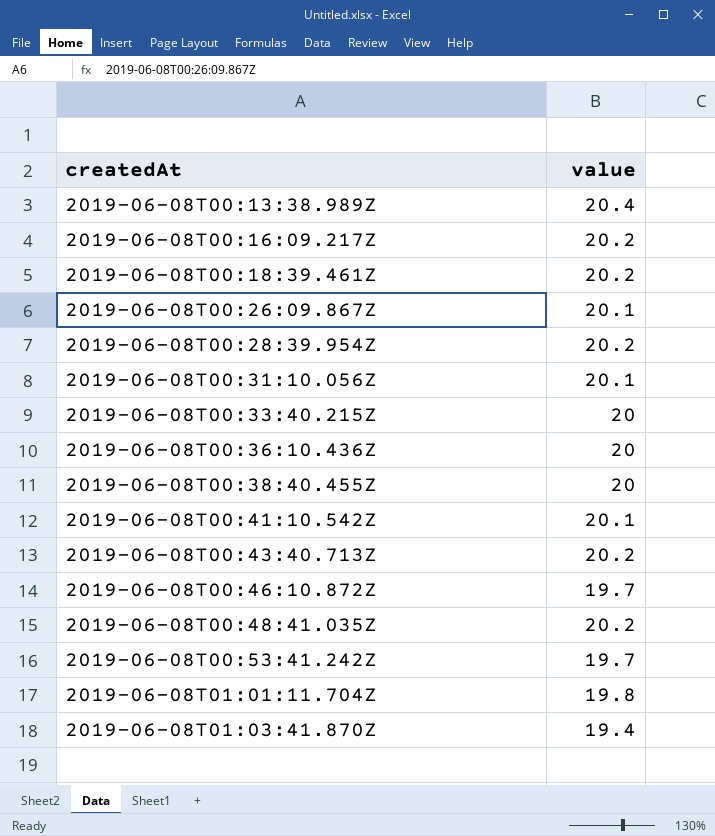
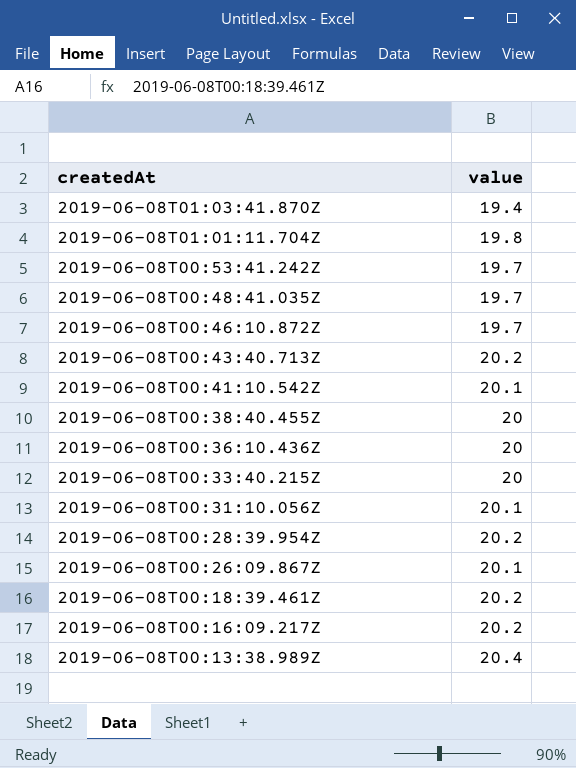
row order: createdAt ascending -> createdAt descending
2019-06-08T00:48:41.035Z | value: 20.2 -> 19.7

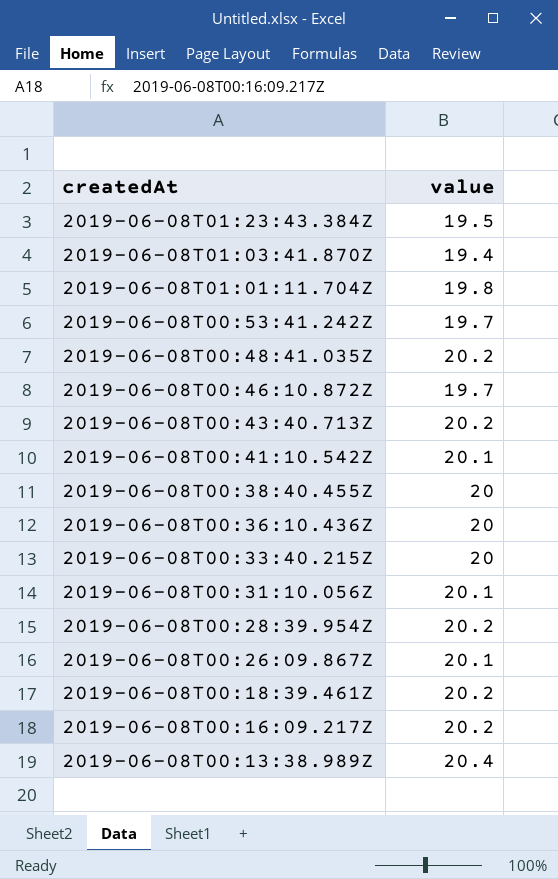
row 2019-06-08T01:23:43.384Z: none -> 19.5
2019-06-08T00:48:41.035Z | value: 19.7 -> 20.2

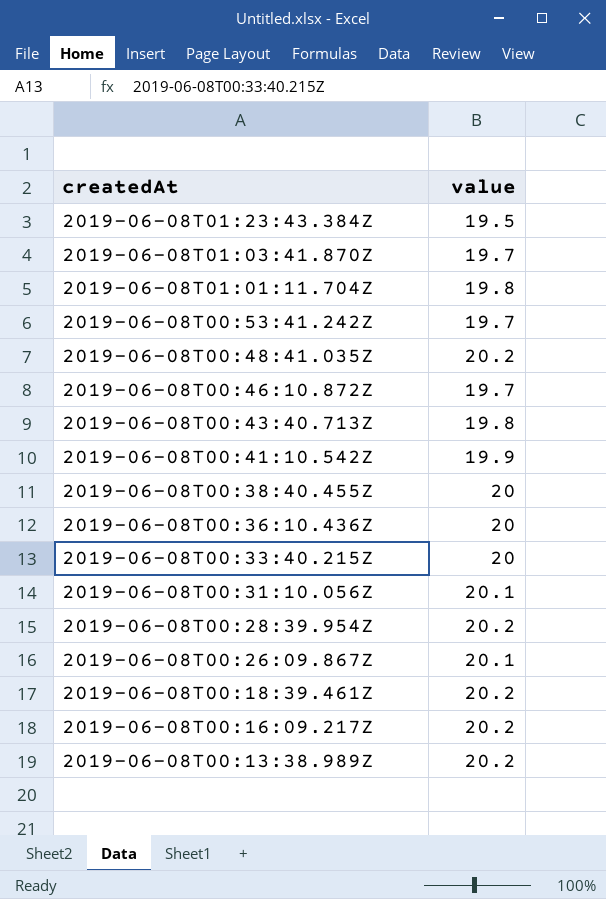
2019-06-08T01:03:41.870Z | value: 19.4 -> 19.7
2019-06-08T00:43:40.713Z | value: 20.2 -> 19.8
2019-06-08T00:41:10.542Z | value: 20.1 -> 19.9
2019-06-08T00:13:38.989Z | value: 20.4 -> 20.2

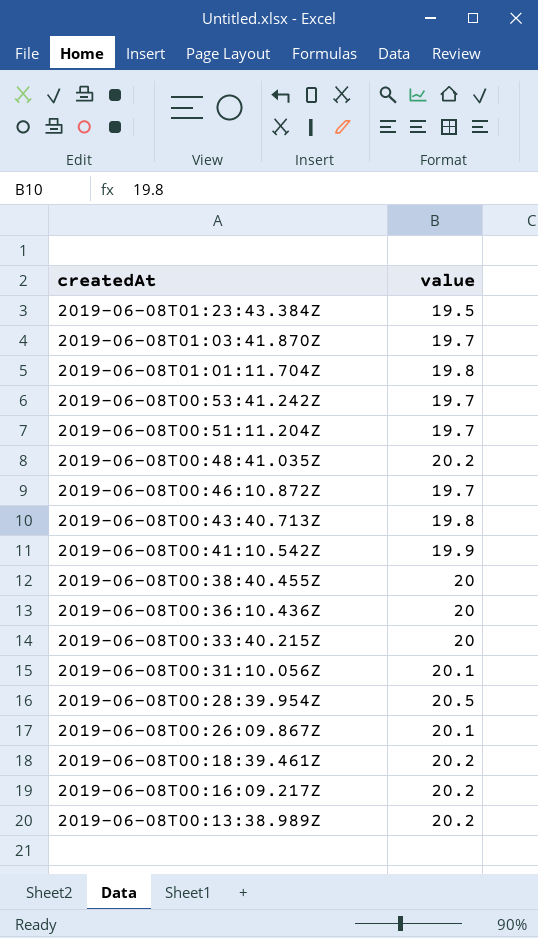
row 2019-06-08T00:51:11.204Z: none -> 19.7
2019-06-08T00:28:39.954Z | value: 20.2 -> 20.5

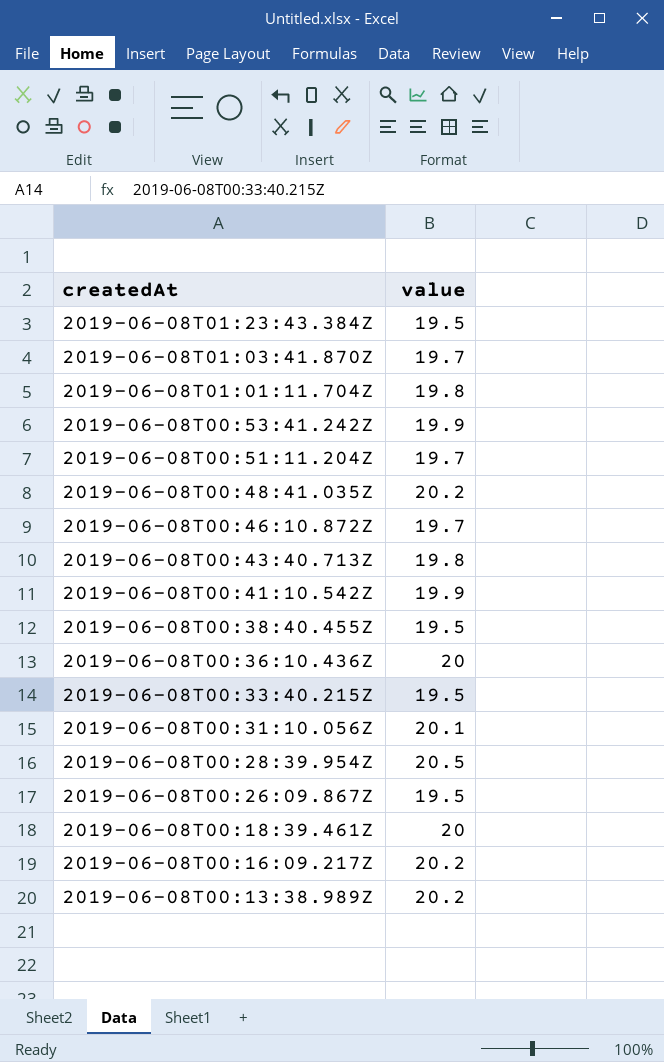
2019-06-08T00:53:41.242Z | value: 19.7 -> 19.9
2019-06-08T00:38:40.455Z | value: 20 -> 19.5
2019-06-08T00:33:40.215Z | value: 20 -> 19.5
2019-06-08T00:26:09.867Z | value: 20.1 -> 19.5
2019-06-08T00:18:39.461Z | value: 20.2 -> 20

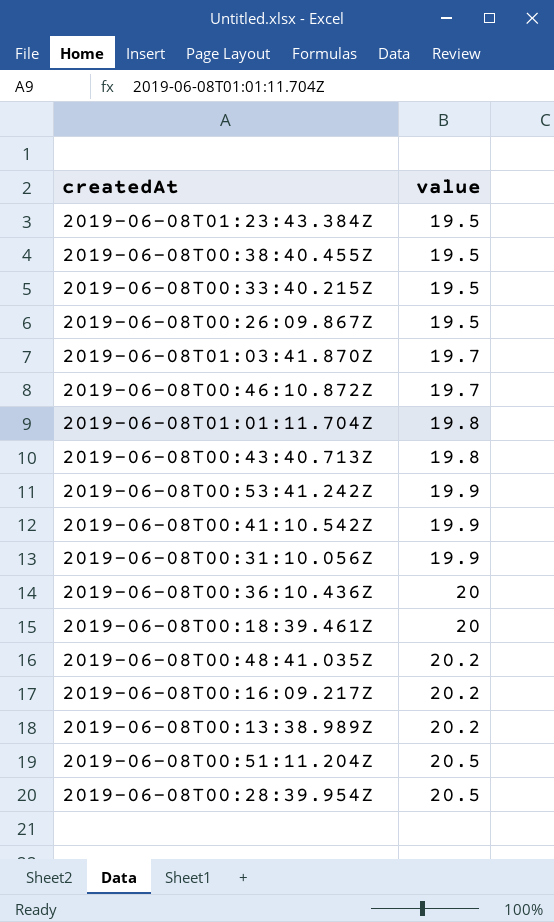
row order: createdAt descending -> value ascending
2019-06-08T00:31:10.056Z | value: 20.1 -> 19.9
2019-06-08T00:51:11.204Z | value: 19.7 -> 20.5

